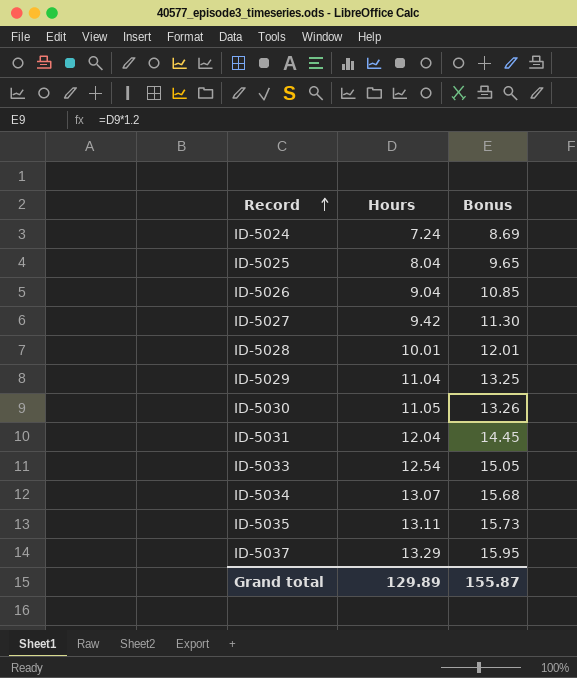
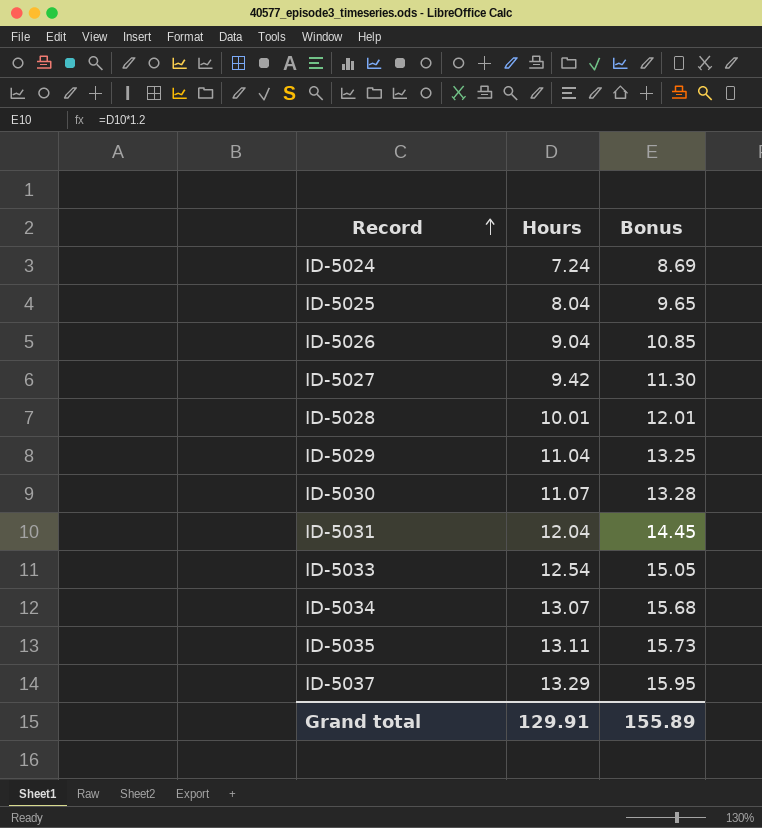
ID-5030 | Hours: 11.05 -> 11.07
ID-5030 | Bonus: 13.26 -> 13.28
Grand total | Hours: 129.89 -> 129.91
Grand total | Bonus: 155.87 -> 155.89

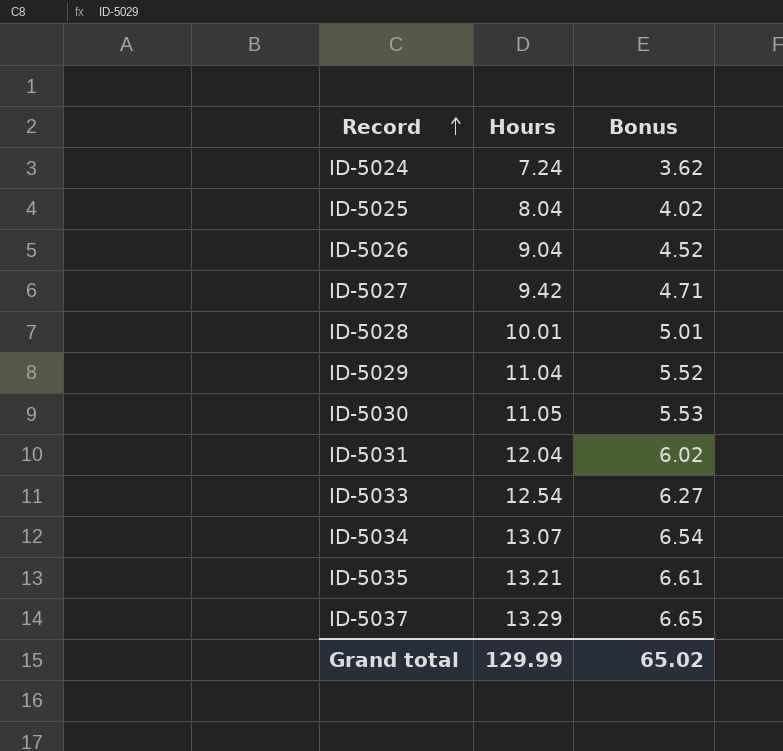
column Bonus | formula: [Hours] * 1.2 -> [Hours] * 0.5
ID-5030 | Hours: 11.07 -> 11.05
ID-5035 | Hours: 13.11 -> 13.21
Grand total | Hours: 129.91 -> 129.99
Grand total | Bonus: 155.89 -> 65.02

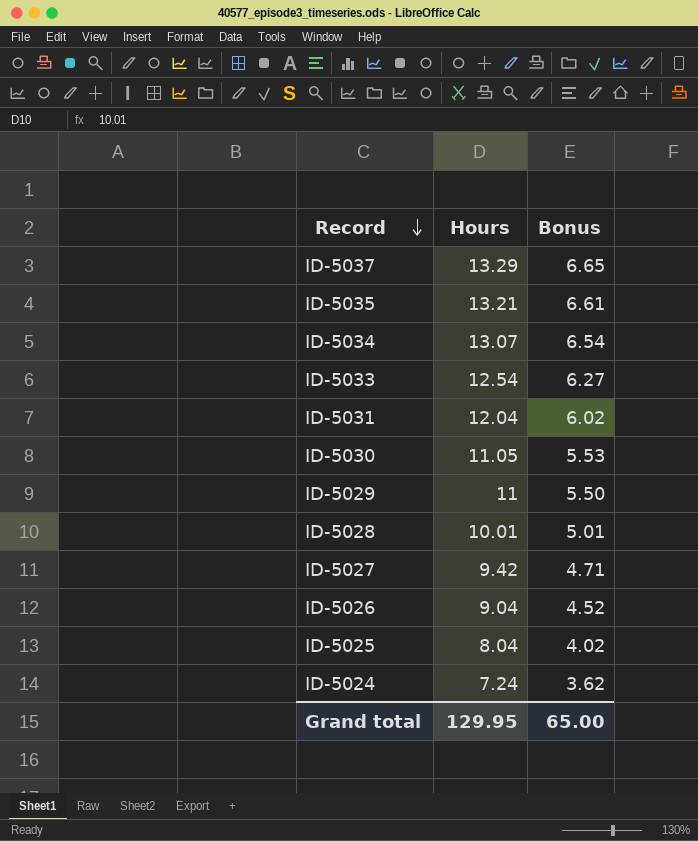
row order: Record ascending -> Record descending
ID-5029 | Hours: 11.04 -> 11
ID-5029 | Bonus: 5.52 -> 5.50
Grand total | Hours: 129.99 -> 129.95
Grand total | Bonus: 65.02 -> 65.00

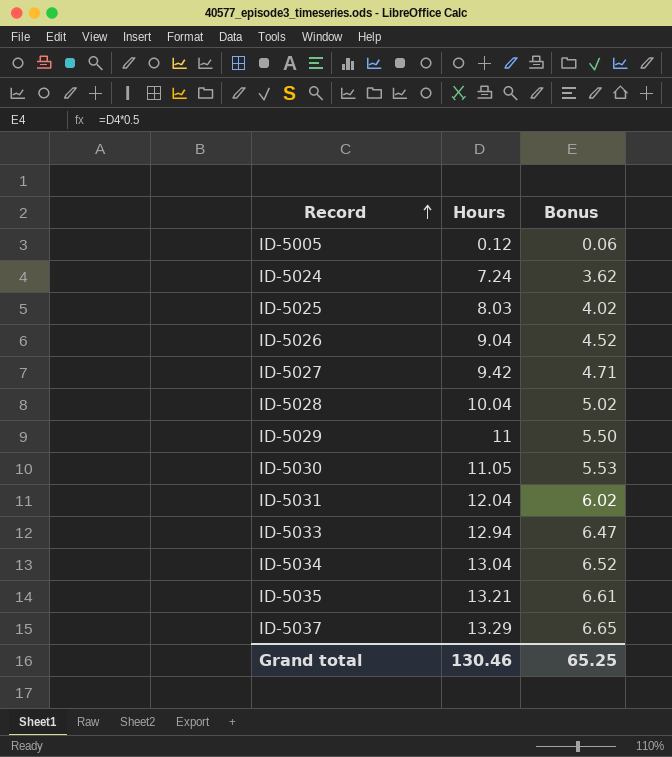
row order: Record descending -> Record ascending
row ID-5005: none -> 0.12 | 0.06
ID-5025 | Hours: 8.04 -> 8.03
ID-5028 | Hours: 10.01 -> 10.04
ID-5028 | Bonus: 5.01 -> 5.02
ID-5033 | Hours: 12.54 -> 12.94
ID-5033 | Bonus: 6.27 -> 6.47
ID-5034 | Hours: 13.07 -> 13.04
ID-5034 | Bonus: 6.54 -> 6.52
Grand total | Hours: 129.95 -> 130.46
Grand total | Bonus: 65.00 -> 65.25

